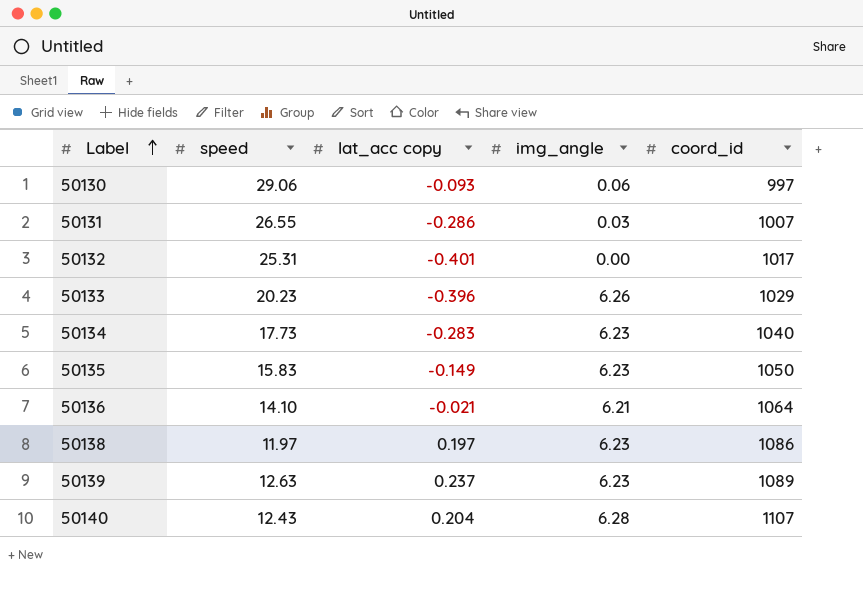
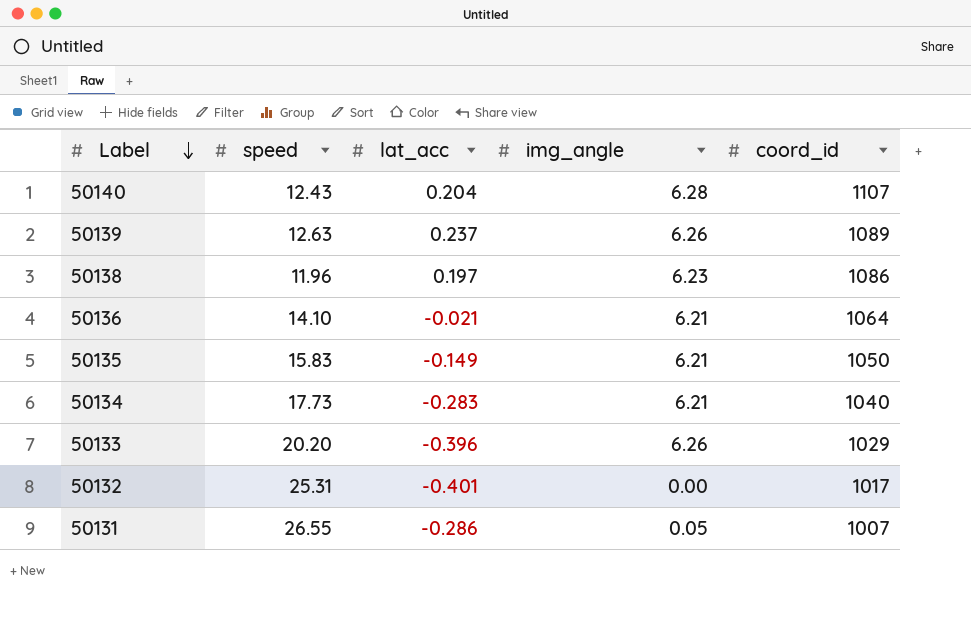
row order: Label ascending -> Label descending
column name: lat_acc copy -> lat_acc
row 50130: 29.06 | -0.093 | 0.06 | 997 -> none
50139 | img_angle: 6.23 -> 6.26
50138 | speed: 11.97 -> 11.96
50135 | img_angle: 6.23 -> 6.21
50134 | img_angle: 6.23 -> 6.21
50133 | speed: 20.23 -> 20.20
50131 | img_angle: 0.03 -> 0.05

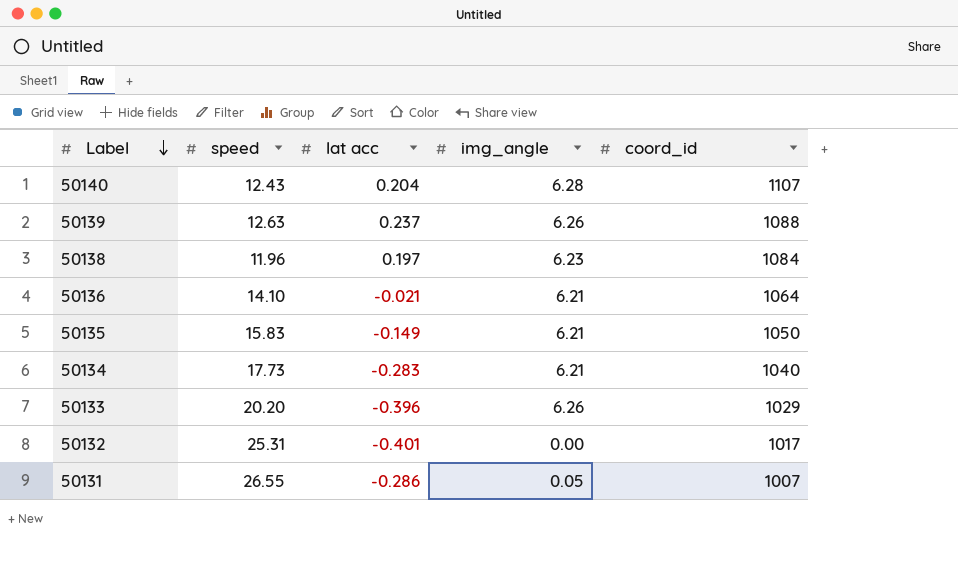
column name: lat_acc -> lat acc
50139 | coord_id: 1089 -> 1088
50138 | coord_id: 1086 -> 1084

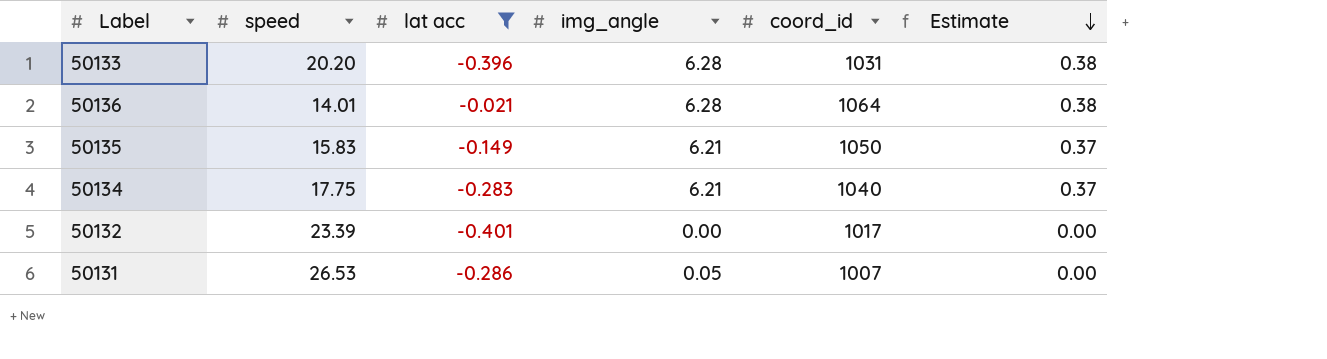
filter: none -> lat acc <= -0.021
row order: Label descending -> Estimate descending
column Estimate | formula: none -> [img_angle] * 0.06
50133 | img_angle: 6.26 -> 6.28
50133 | coord_id: 1029 -> 1031
50136 | speed: 14.10 -> 14.01
50136 | img_angle: 6.21 -> 6.28
50134 | speed: 17.73 -> 17.75
50132 | speed: 25.31 -> 23.39
50131 | speed: 26.55 -> 26.53

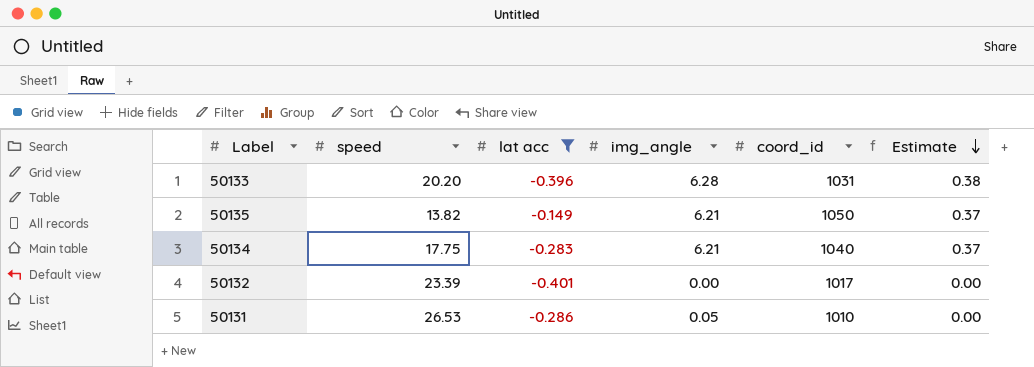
row 50136: 14.01 | -0.021 | 6.28 | 1064 | 0.38 -> none
50135 | speed: 15.83 -> 13.82
50131 | coord_id: 1007 -> 1010

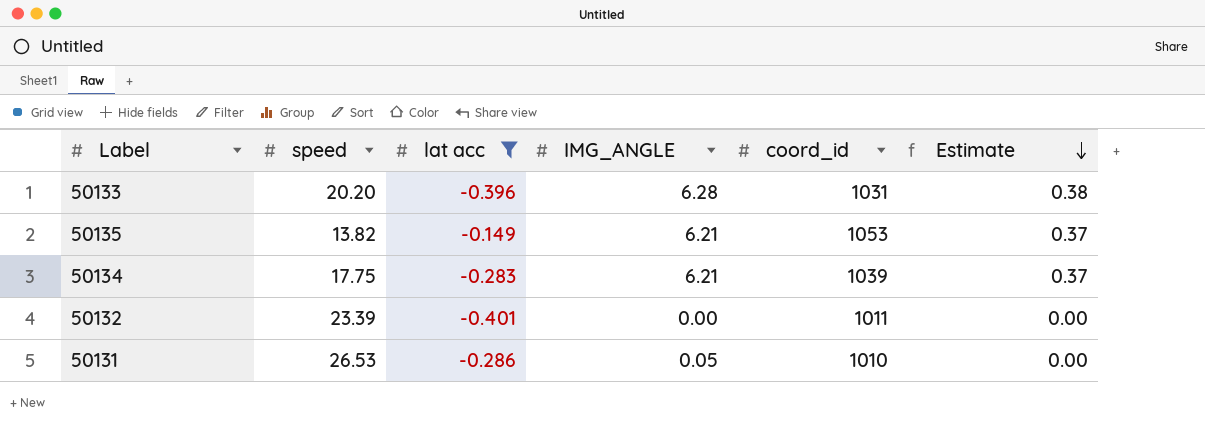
column name: img_angle -> IMG_ANGLE
50135 | coord_id: 1050 -> 1053
50134 | coord_id: 1040 -> 1039
50132 | coord_id: 1017 -> 1011

